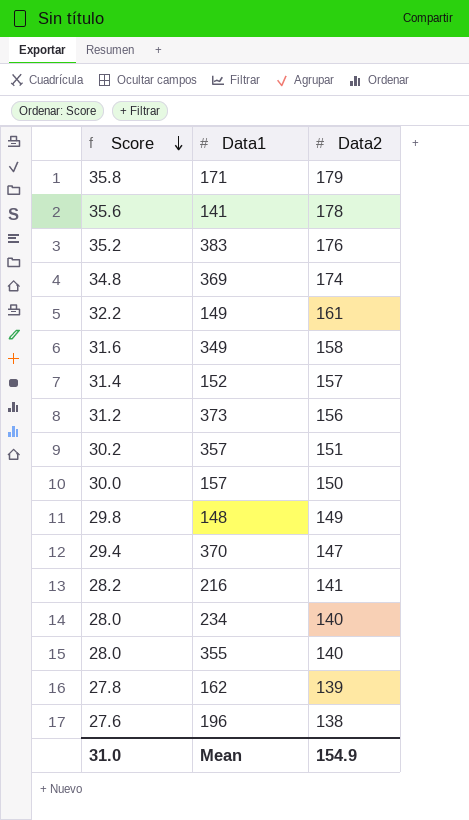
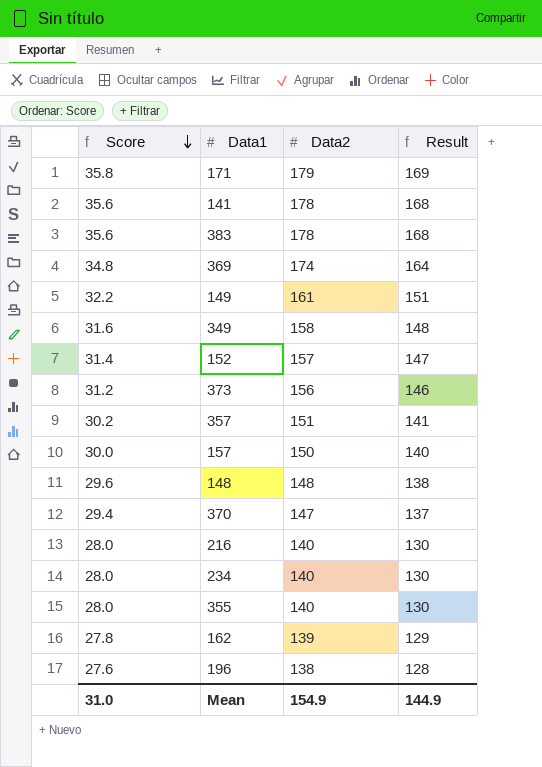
column Result | formula: none -> [Data2] - 10
383 | Score: 35.2 -> 35.6
383 | Data2: 176 -> 178
148 | Score: 29.8 -> 29.6
148 | Data2: 149 -> 148
216 | Score: 28.2 -> 28.0
216 | Data2: 141 -> 140

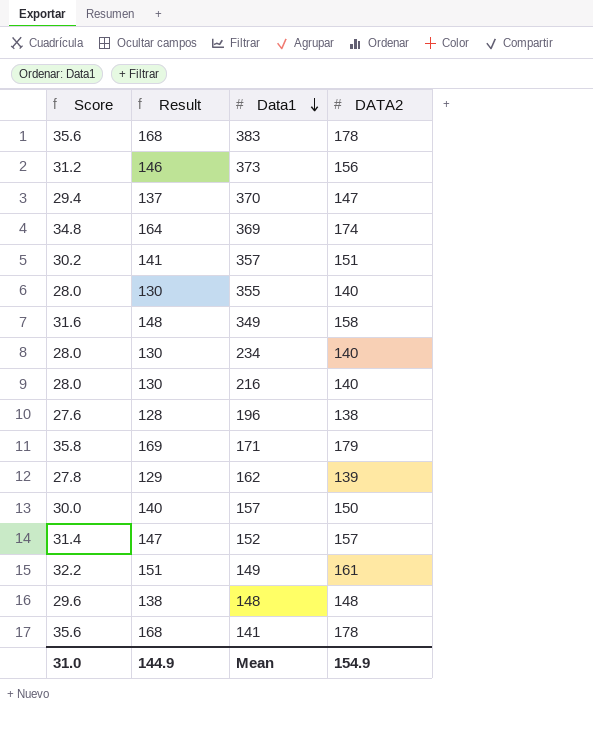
row order: Score descending -> Data1 descending
column Result | position: 4 -> 2
column name: Data2 -> DATA2

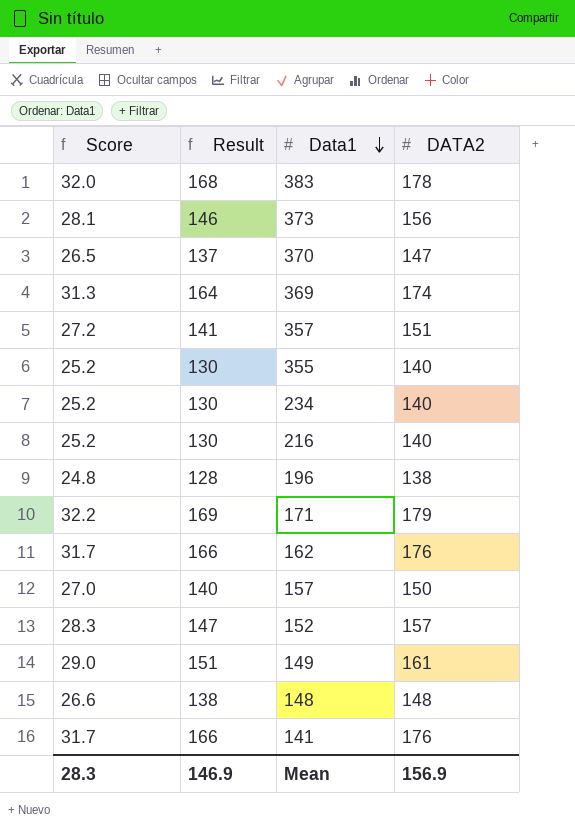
column Score | formula: [DATA2] * 0.2 -> [DATA2] * 0.18
row 349: 31.6 | 148 | 158 -> none
162 | Result: 129 -> 166
162 | DATA2: 139 -> 176
141 | Result: 168 -> 166
141 | DATA2: 178 -> 176
Mean | Score: 31.0 -> 28.3
Mean | Result: 144.9 -> 146.9
Mean | DATA2: 154.9 -> 156.9

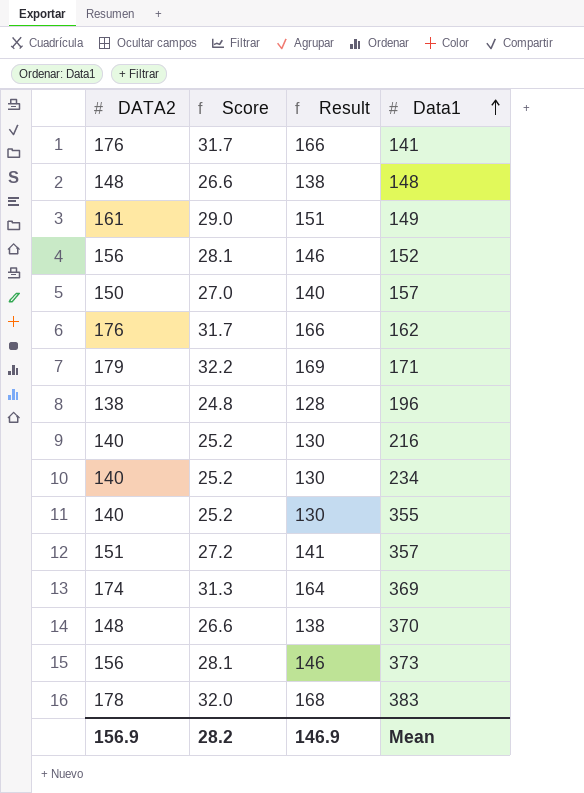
row order: Data1 descending -> Data1 ascending
column DATA2 | position: 4 -> 1
152 | DATA2: 157 -> 156
152 | Score: 28.3 -> 28.1
152 | Result: 147 -> 146
370 | DATA2: 147 -> 148
370 | Score: 26.5 -> 26.6
370 | Result: 137 -> 138
Mean | Score: 28.3 -> 28.2

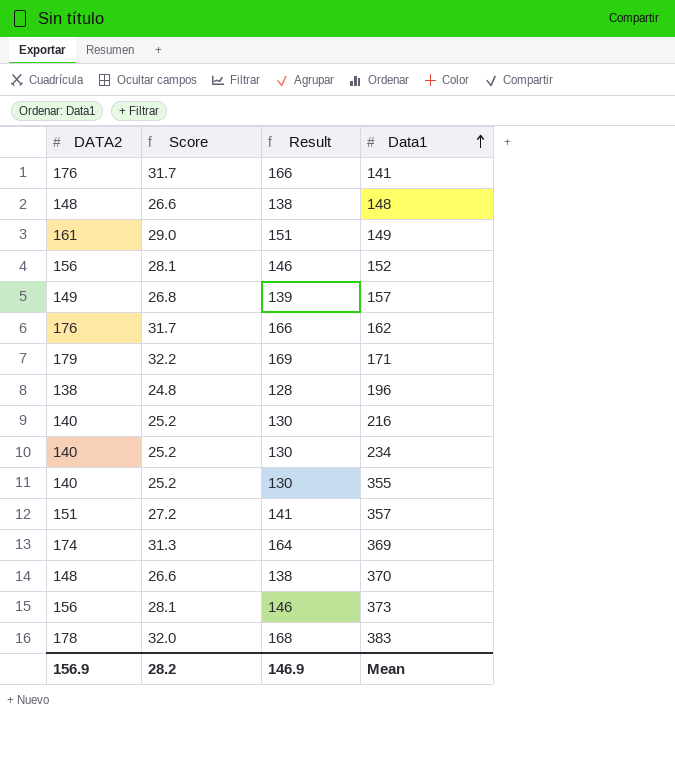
157 | DATA2: 150 -> 149
157 | Score: 27.0 -> 26.8
157 | Result: 140 -> 139

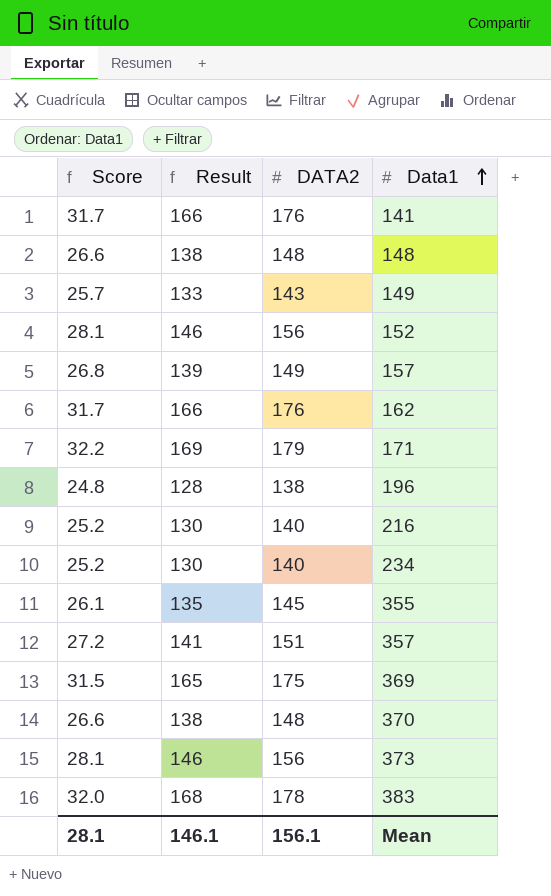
column DATA2 | position: 1 -> 3
149 | Score: 29.0 -> 25.7
149 | Result: 151 -> 133
149 | DATA2: 161 -> 143
355 | Score: 25.2 -> 26.1
355 | Result: 130 -> 135
355 | DATA2: 140 -> 145
369 | Score: 31.3 -> 31.5
369 | Result: 164 -> 165
369 | DATA2: 174 -> 175
Mean | Score: 28.2 -> 28.1
Mean | Result: 146.9 -> 146.1
Mean | DATA2: 156.9 -> 156.1

